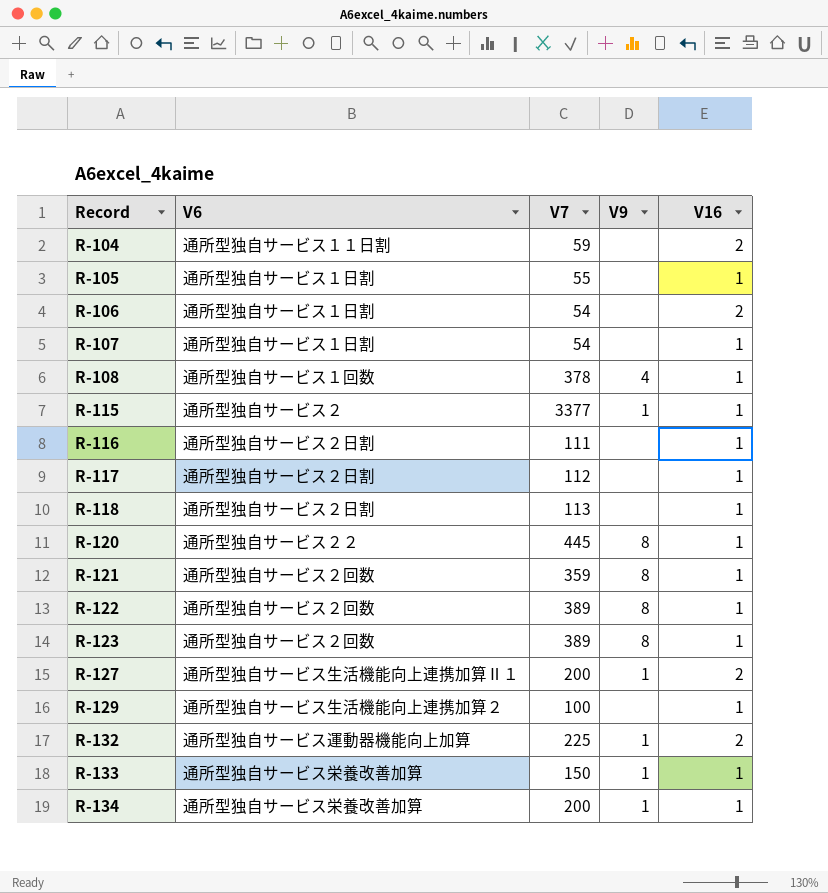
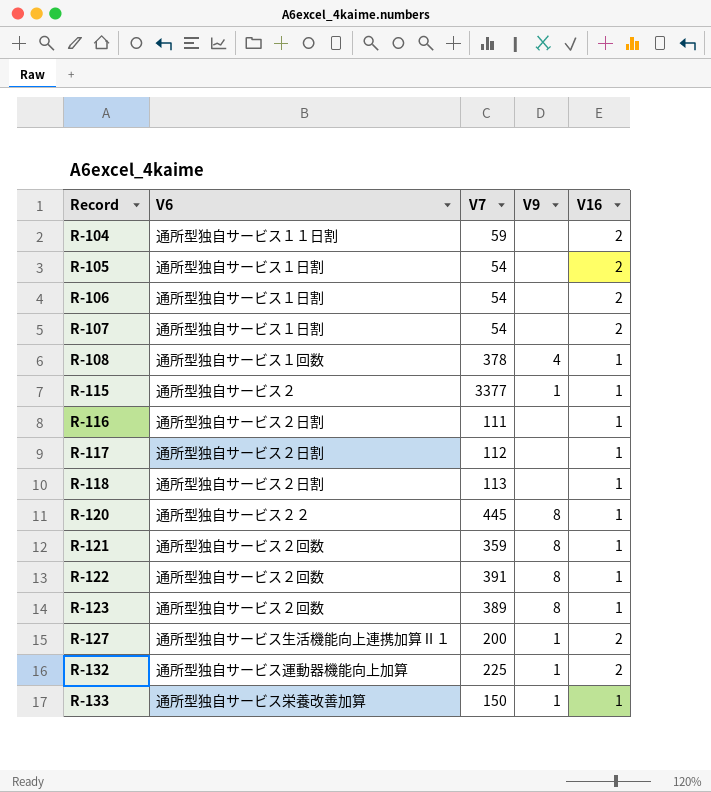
row R-129: 通所型独自サービス生活機能向上連携加算２ | 100 | none | 1 -> none
row R-134: 通所型独自サービス栄養改善加算 | 200 | 1 | 1 -> none
R-105 | V7: 55 -> 54
R-105 | V16: 1 -> 2
R-107 | V16: 1 -> 2
R-122 | V7: 389 -> 391

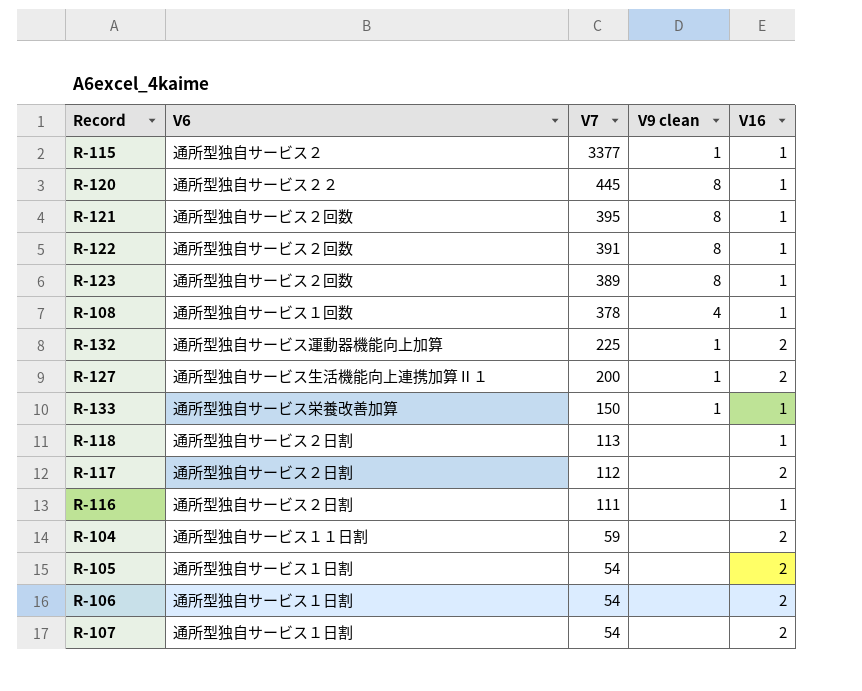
row order: Record ascending -> V7 descending
column name: V9 -> V9 clean
R-121 | V7: 359 -> 395
R-117 | V16: 1 -> 2

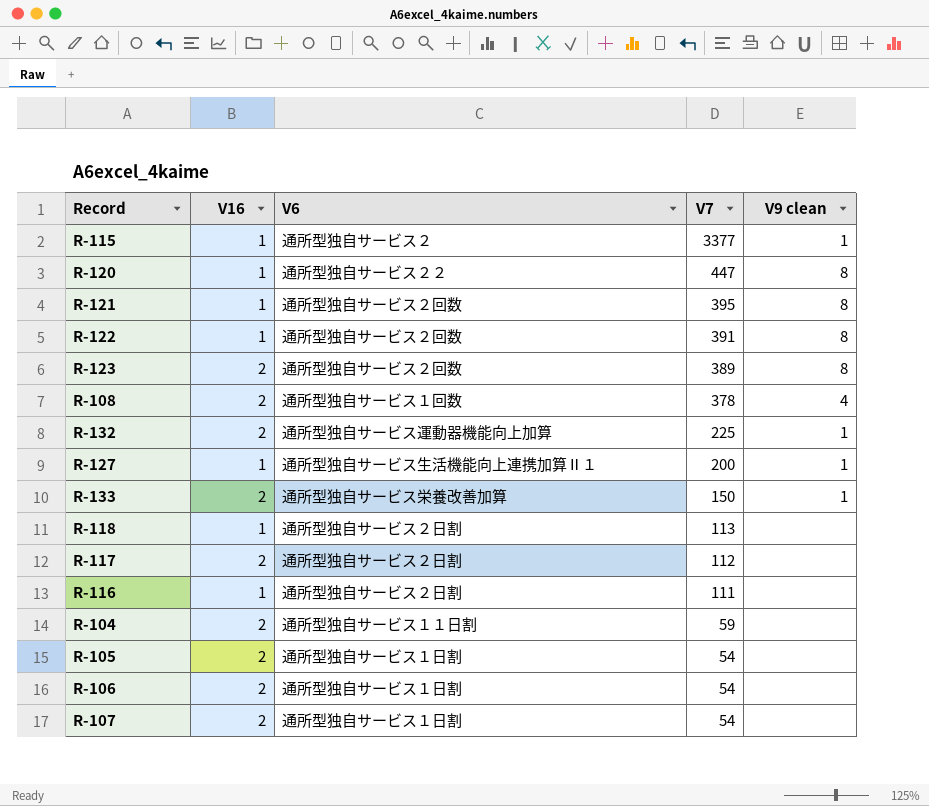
column V16 | position: 5 -> 2
R-120 | V7: 445 -> 447
R-123 | V16: 1 -> 2
R-108 | V16: 1 -> 2
R-127 | V16: 2 -> 1
R-133 | V16: 1 -> 2

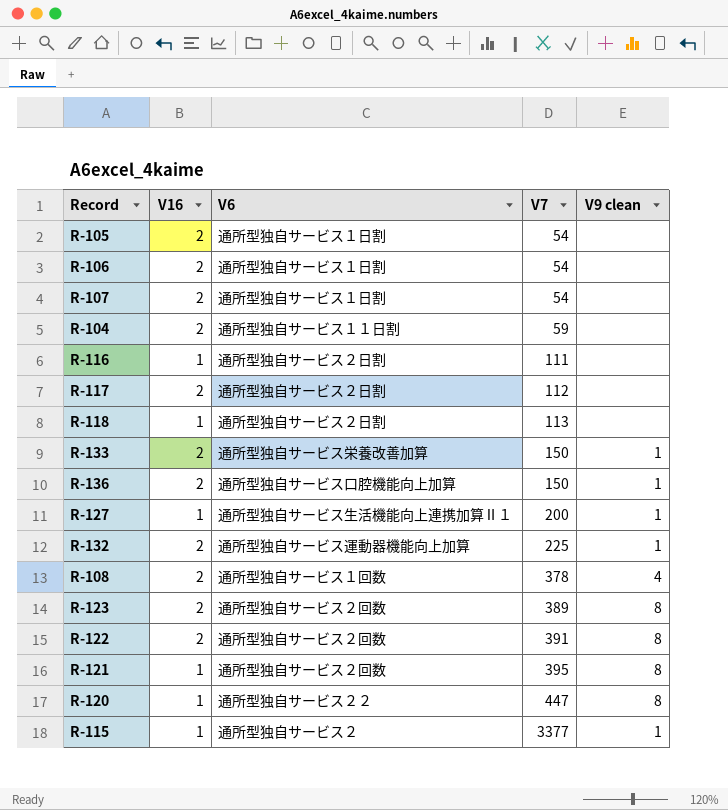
row order: V7 descending -> V7 ascending
row R-136: none -> 2 | 通所型独自サービス口腔機能向上加算 | 150 | 1
R-122 | V16: 1 -> 2

